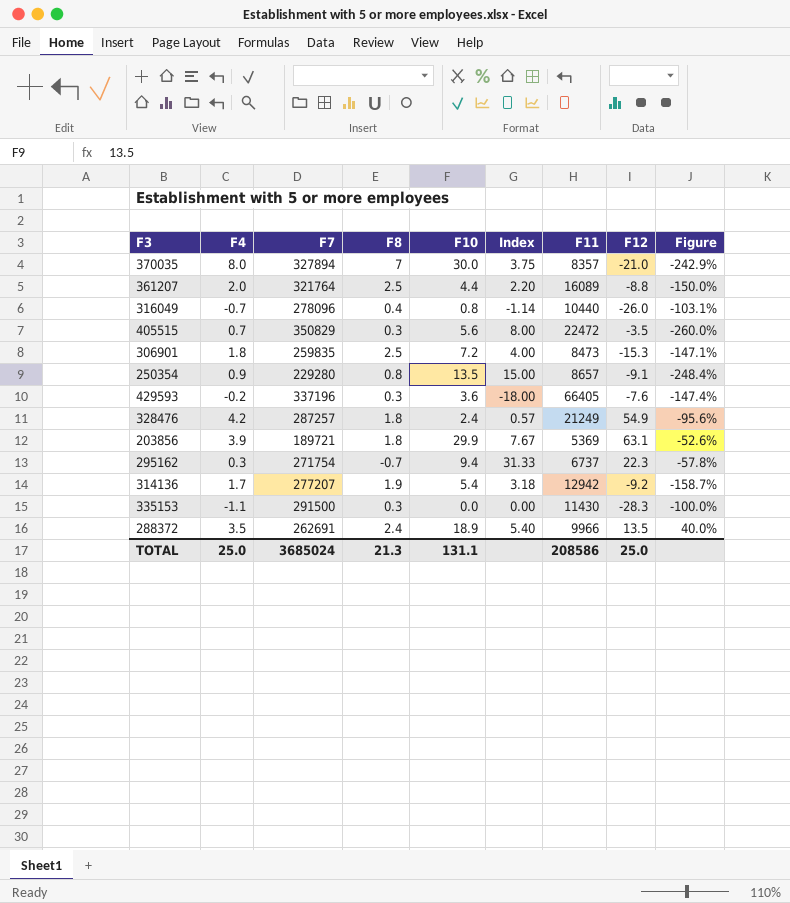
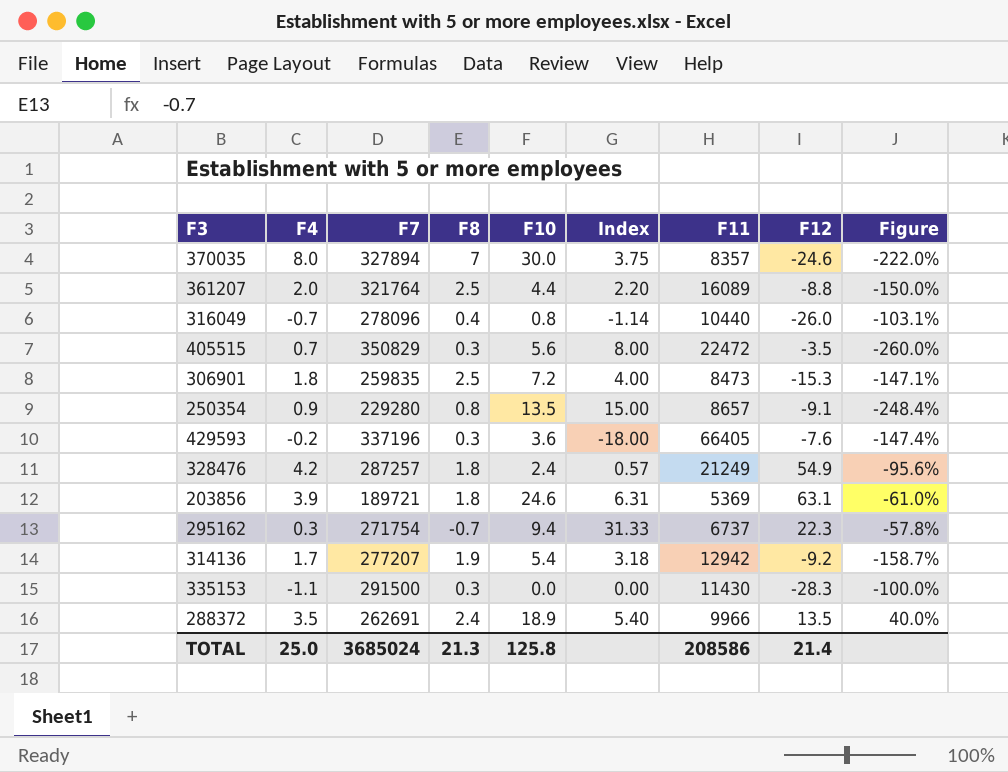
370035 | F12: -21.0 -> -24.6
370035 | Figure: -242.9% -> -222.0%
203856 | F10: 29.9 -> 24.6
203856 | Index: 7.67 -> 6.31
203856 | Figure: -52.6% -> -61.0%
TOTAL | F10: 131.1 -> 125.8
TOTAL | F12: 25.0 -> 21.4

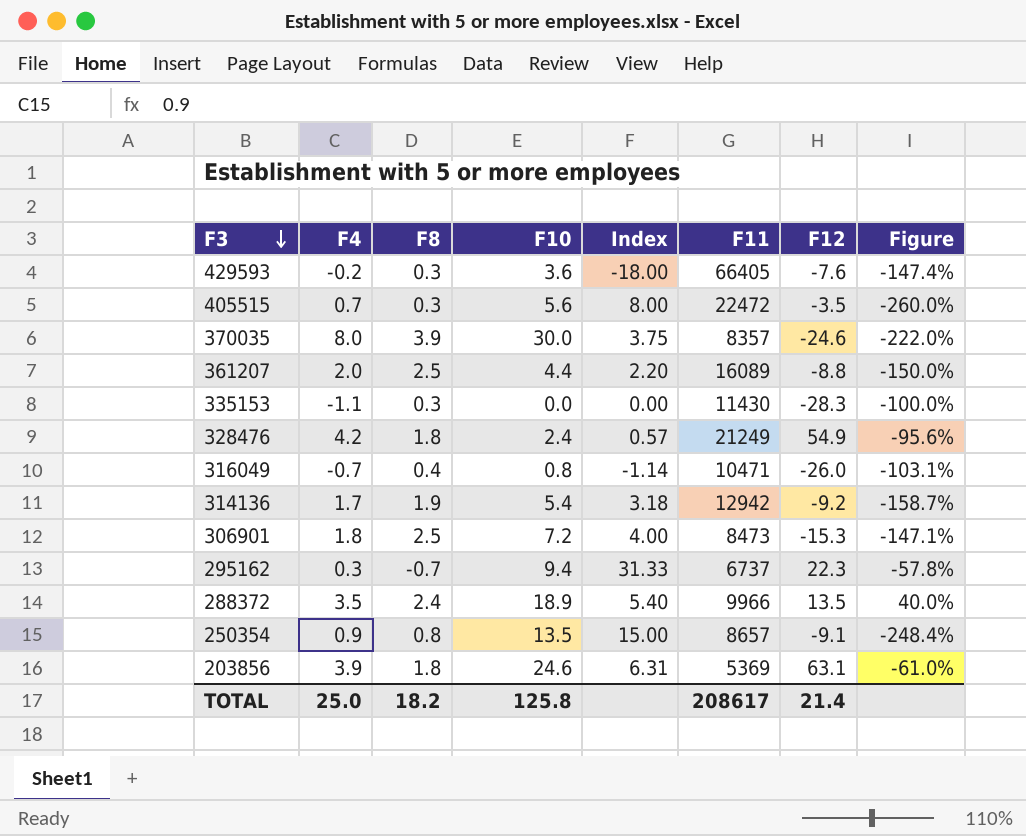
row order: none -> F3 descending
column F7 | position: 3 -> none
370035 | F8: 7 -> 3.9
316049 | F11: 10440 -> 10471
TOTAL | F8: 21.3 -> 18.2
TOTAL | F11: 208586 -> 208617

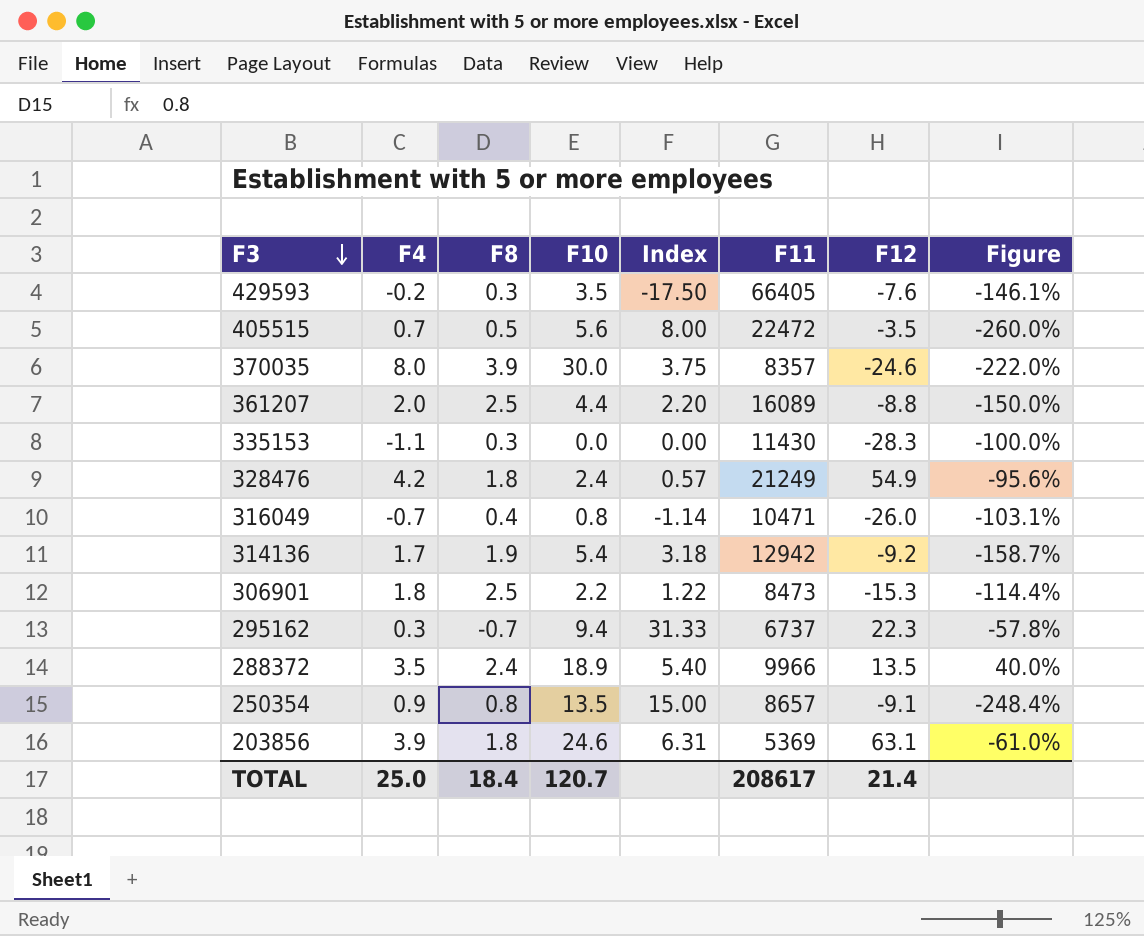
429593 | F10: 3.6 -> 3.5
429593 | Index: -18.00 -> -17.50
429593 | Figure: -147.4% -> -146.1%
405515 | F8: 0.3 -> 0.5
306901 | F10: 7.2 -> 2.2
306901 | Index: 4.00 -> 1.22
306901 | Figure: -147.1% -> -114.4%
TOTAL | F8: 18.2 -> 18.4
TOTAL | F10: 125.8 -> 120.7

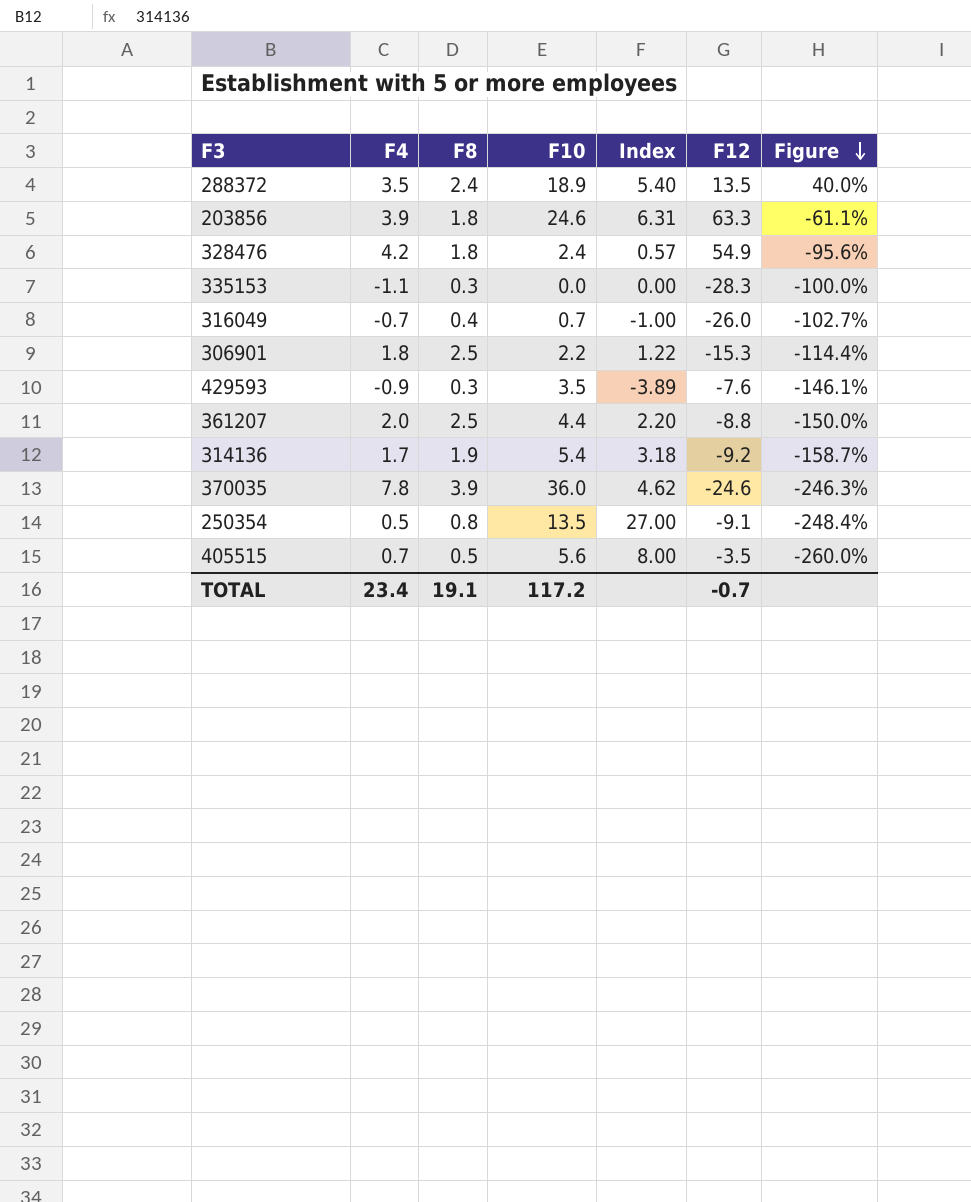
row order: F3 descending -> Figure descending
column F11 | position: 6 -> none
row 295162: 0.3 | -0.7 | 9.4 | 31.33 | 6737 | 22.3 | -57.8% -> none
203856 | F12: 63.1 -> 63.3
203856 | Figure: -61.0% -> -61.1%
316049 | F10: 0.8 -> 0.7
316049 | Index: -1.14 -> -1.00
316049 | Figure: -103.1% -> -102.7%
429593 | F4: -0.2 -> -0.9
429593 | Index: -17.50 -> -3.89
370035 | F4: 8.0 -> 7.8
370035 | F10: 30.0 -> 36.0
370035 | Index: 3.75 -> 4.62
370035 | Figure: -222.0% -> -246.3%
250354 | F4: 0.9 -> 0.5
250354 | Index: 15.00 -> 27.00
TOTAL | F4: 25.0 -> 23.4
TOTAL | F8: 18.4 -> 19.1
TOTAL | F10: 120.7 -> 117.2
TOTAL | F12: 21.4 -> -0.7

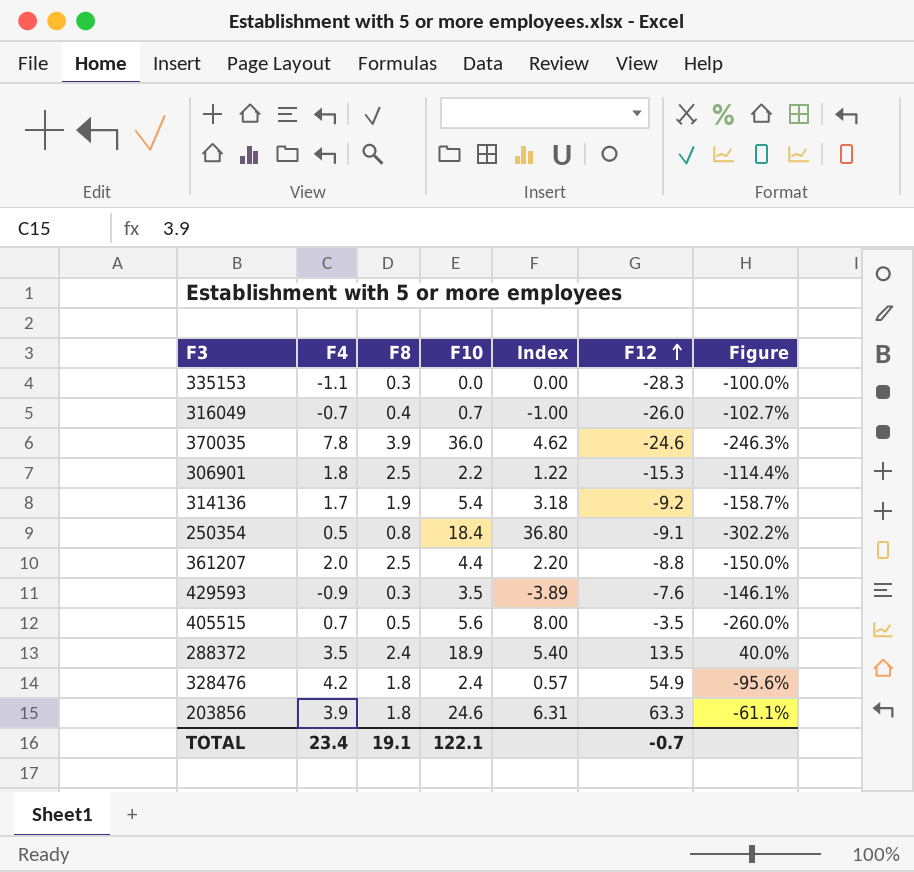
row order: Figure descending -> F12 ascending
250354 | F10: 13.5 -> 18.4
250354 | Index: 27.00 -> 36.80
250354 | Figure: -248.4% -> -302.2%
TOTAL | F10: 117.2 -> 122.1

